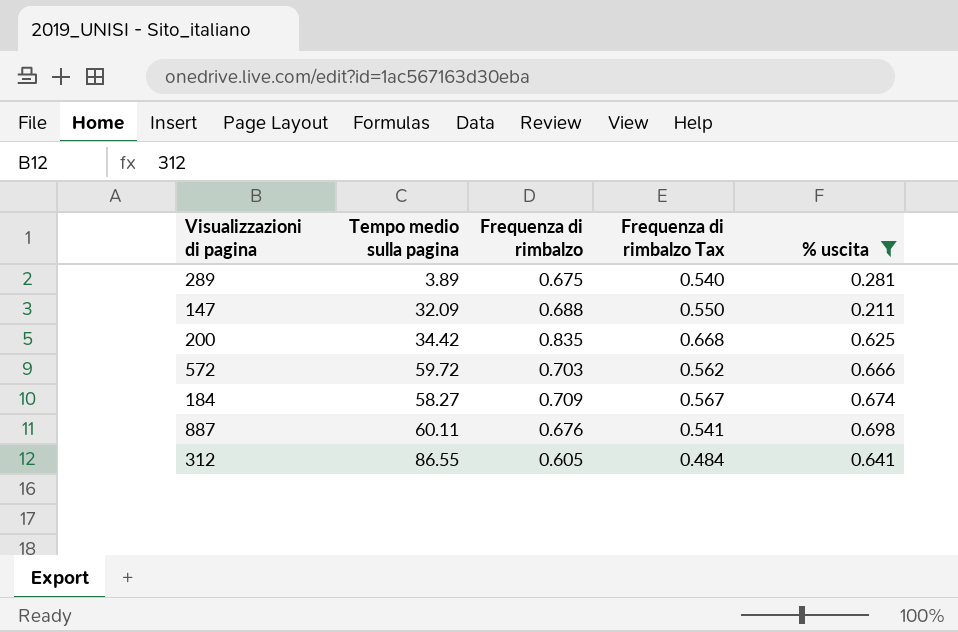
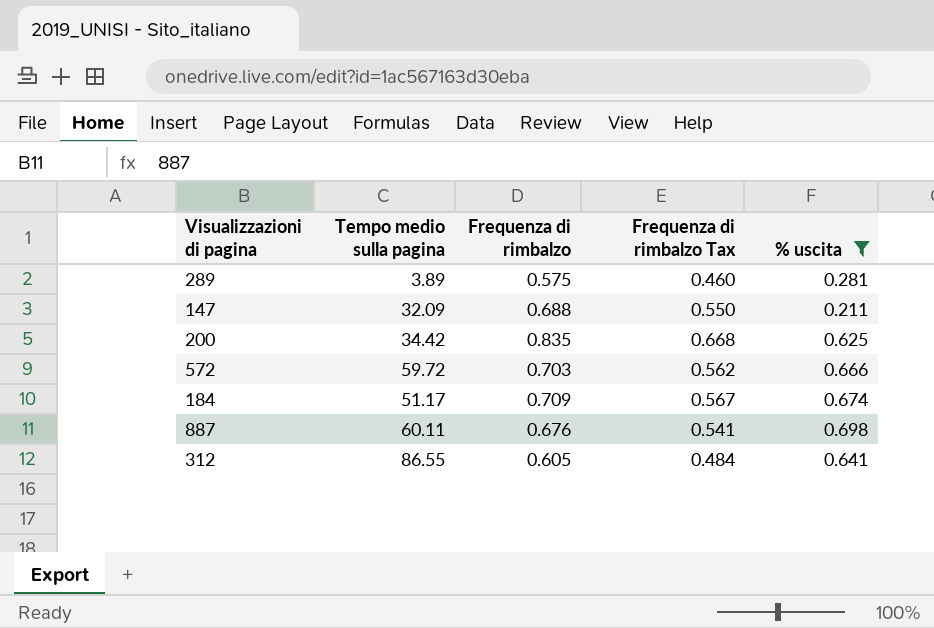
289 | Frequenza di rimbalzo: 0.675 -> 0.575
289 | Frequenza di rimbalzo Tax: 0.540 -> 0.460
184 | Tempo medio sulla pagina: 58.27 -> 51.17

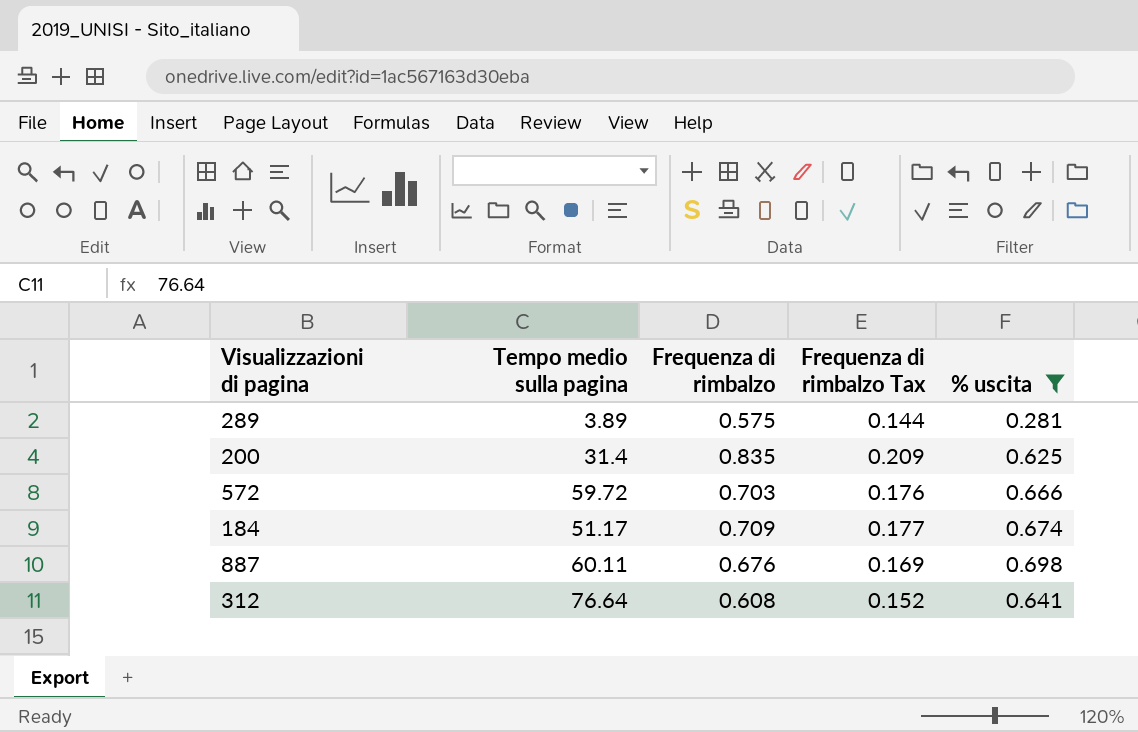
column Frequenza di rimbalzo Tax | formula: [Frequenza di rimbalzo] * 0.8 -> [Frequenza di rimbalzo] * 0.25
row 147: 32.09 | 0.688 | 0.550 | 0.211 -> none
200 | Tempo medio sulla pagina: 34.42 -> 31.4
312 | Tempo medio sulla pagina: 86.55 -> 76.64
312 | Frequenza di rimbalzo: 0.605 -> 0.608

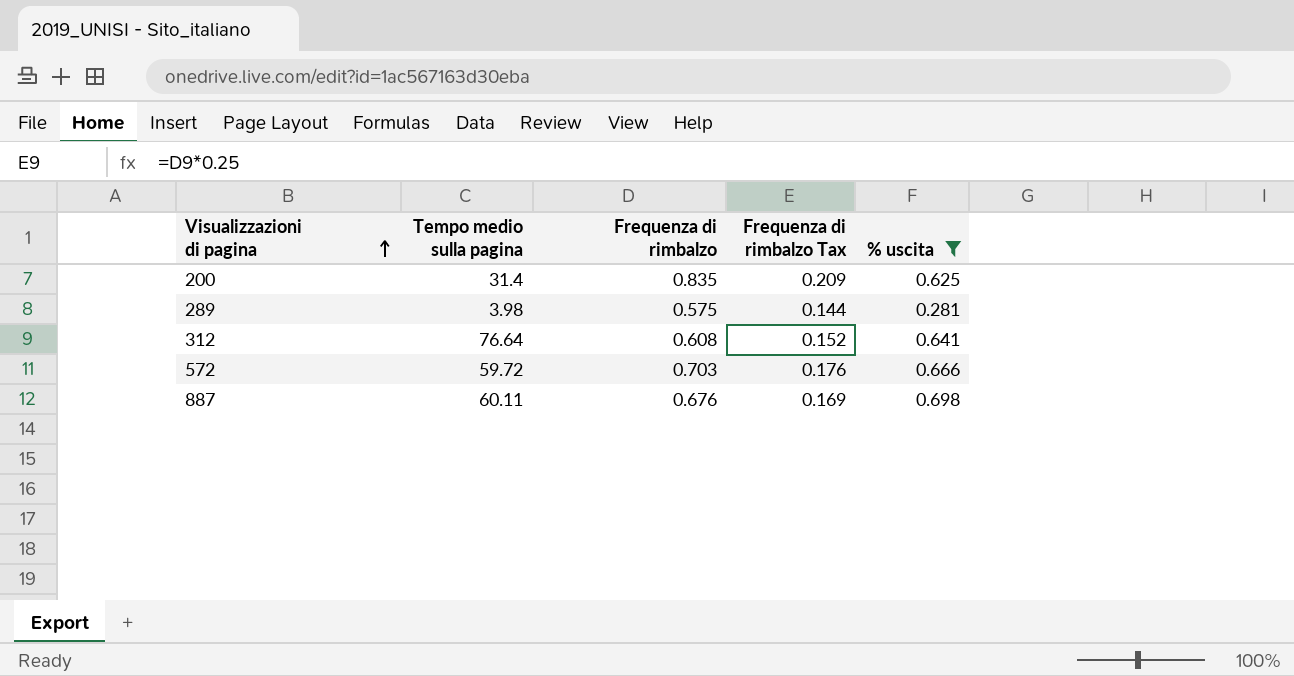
row order: none -> Visualizzazioni di pagina ascending
row 184: 51.17 | 0.709 | 0.177 | 0.674 -> none
289 | Tempo medio sulla pagina: 3.89 -> 3.98

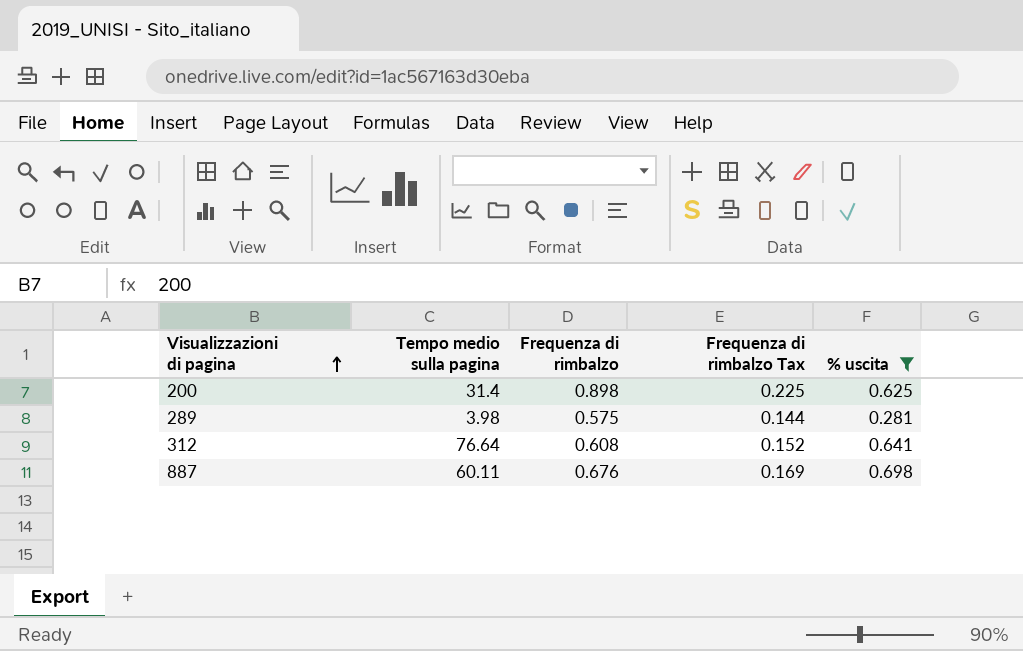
row 572: 59.72 | 0.703 | 0.176 | 0.666 -> none
200 | Frequenza di rimbalzo: 0.835 -> 0.898
200 | Frequenza di rimbalzo Tax: 0.209 -> 0.225

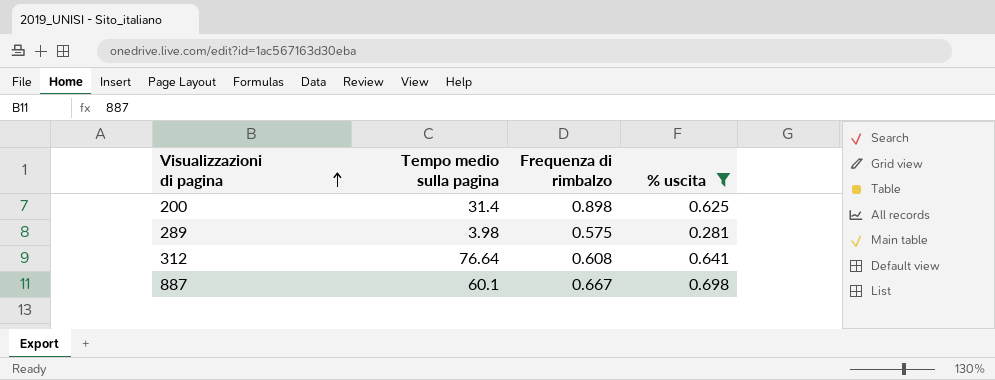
column Frequenza di rimbalzo Tax | formula: [Frequenza di rimbalzo] * 0.25 -> none
887 | Tempo medio sulla pagina: 60.11 -> 60.1
887 | Frequenza di rimbalzo: 0.676 -> 0.667

